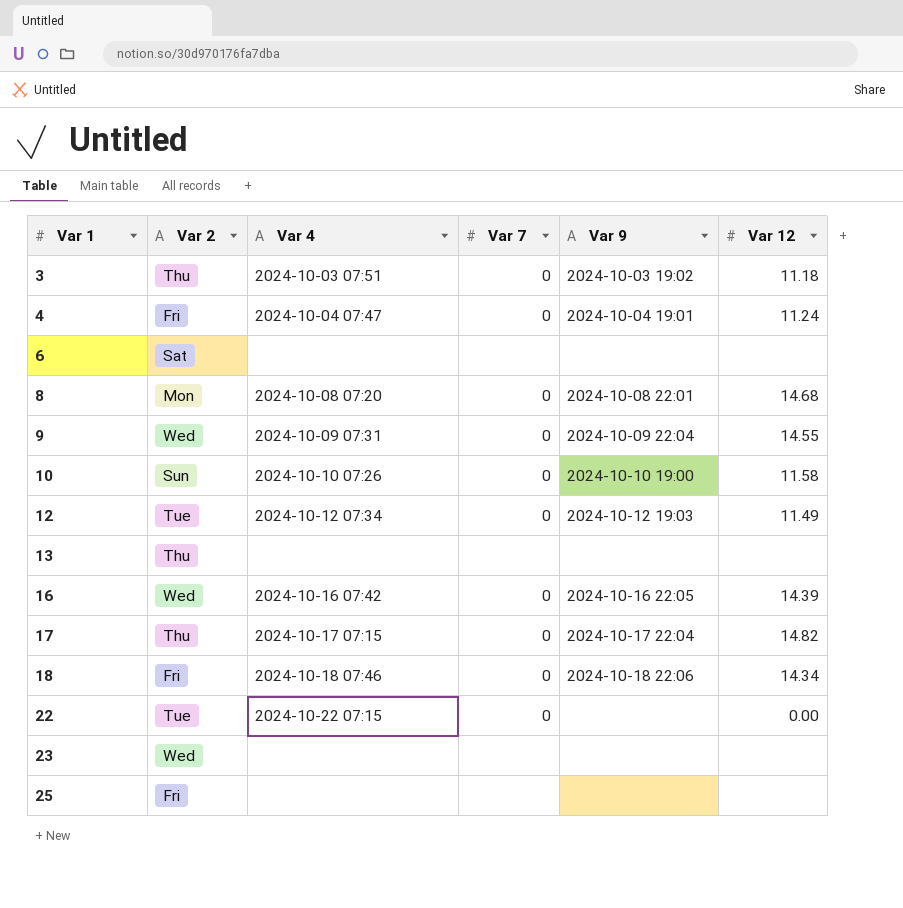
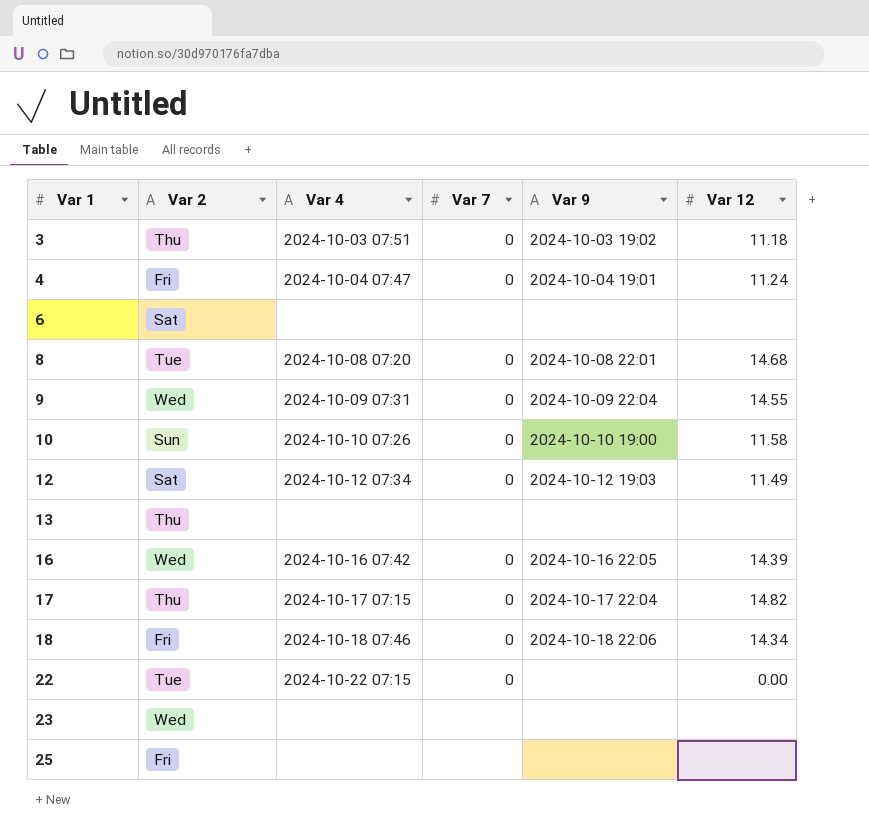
8 | Var 2: Mon -> Tue
12 | Var 2: Tue -> Sat

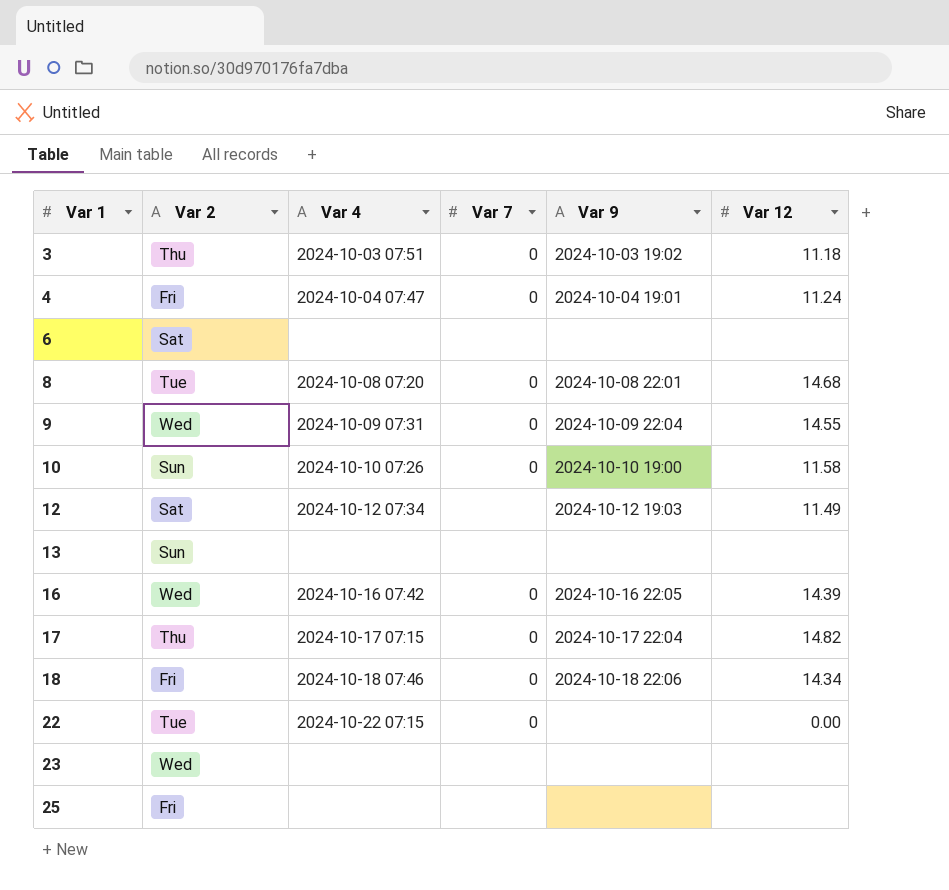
12 | Var 7: 0 -> none
13 | Var 2: Thu -> Sun

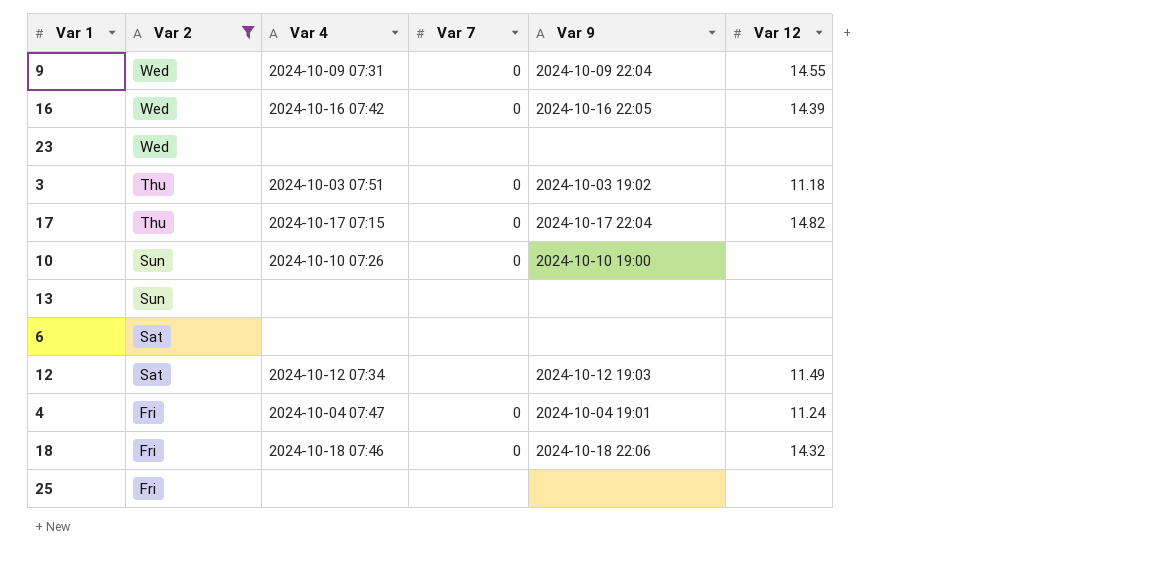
filter: none -> Var 2 != Tue
row order: Var 1 ascending -> Var 2 descending
10 | Var 12: 11.58 -> none
18 | Var 12: 14.34 -> 14.32

